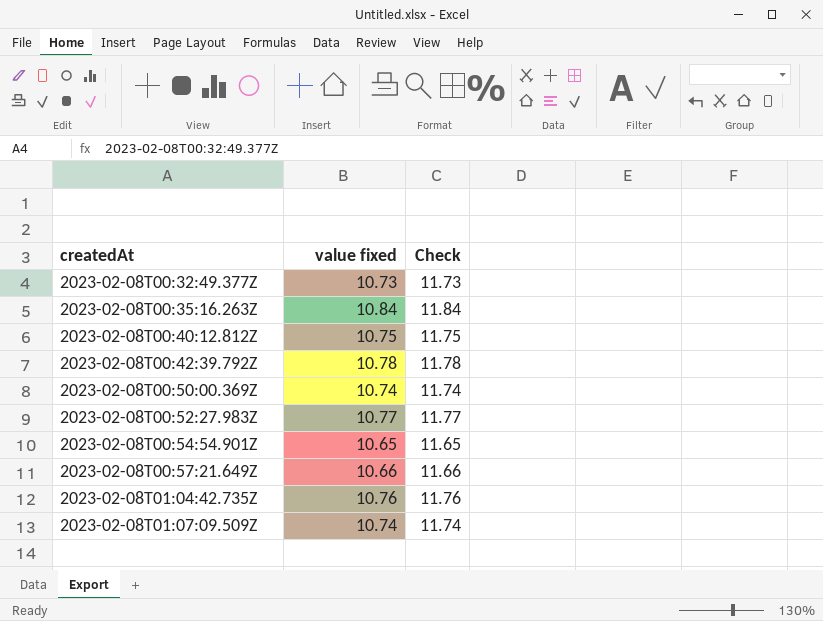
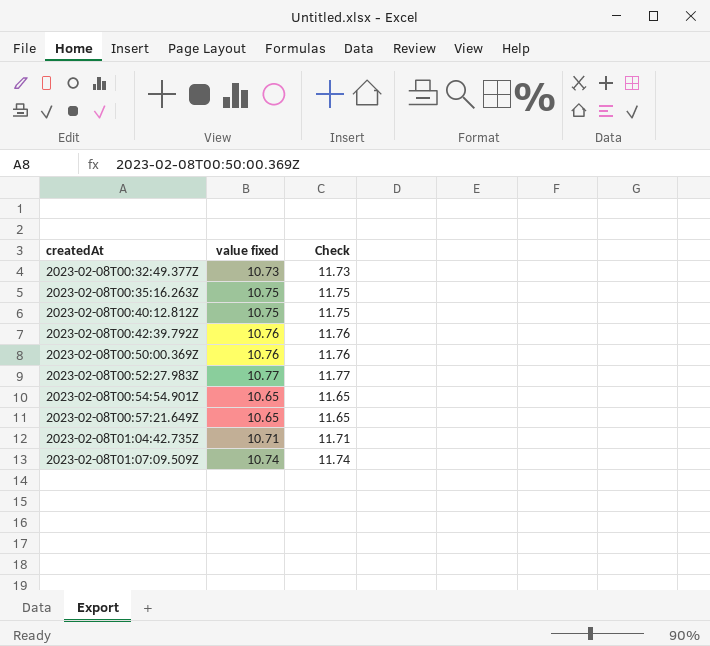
2023-02-08T00:35:16.263Z | value fixed: 10.84 -> 10.75
2023-02-08T00:35:16.263Z | Check: 11.84 -> 11.75
2023-02-08T00:42:39.792Z | value fixed: 10.78 -> 10.76
2023-02-08T00:42:39.792Z | Check: 11.78 -> 11.76
2023-02-08T00:50:00.369Z | value fixed: 10.74 -> 10.76
2023-02-08T00:50:00.369Z | Check: 11.74 -> 11.76
2023-02-08T00:57:21.649Z | value fixed: 10.66 -> 10.65
2023-02-08T00:57:21.649Z | Check: 11.66 -> 11.65
2023-02-08T01:04:42.735Z | value fixed: 10.76 -> 10.71
2023-02-08T01:04:42.735Z | Check: 11.76 -> 11.71

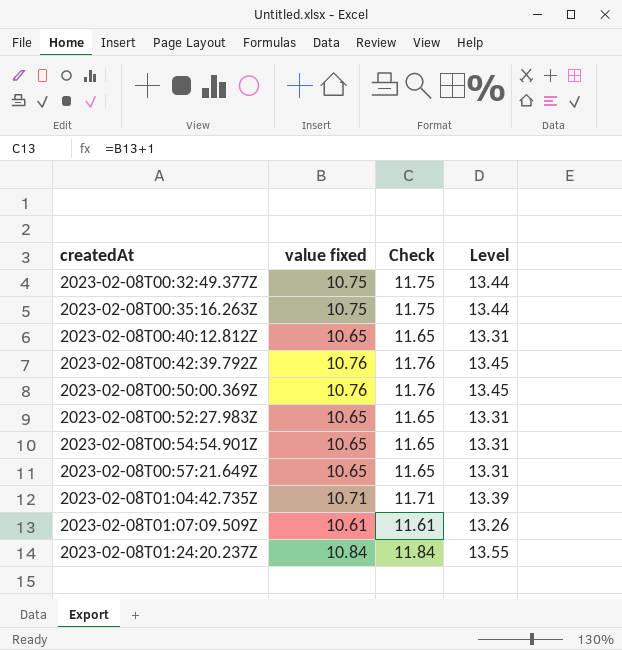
column Level | formula: none -> [value fixed] * 1.25
2023-02-08T00:32:49.377Z | value fixed: 10.73 -> 10.75
2023-02-08T00:32:49.377Z | Check: 11.73 -> 11.75
2023-02-08T00:40:12.812Z | value fixed: 10.75 -> 10.65
2023-02-08T00:40:12.812Z | Check: 11.75 -> 11.65
2023-02-08T00:52:27.983Z | value fixed: 10.77 -> 10.65
2023-02-08T00:52:27.983Z | Check: 11.77 -> 11.65
2023-02-08T01:07:09.509Z | value fixed: 10.74 -> 10.61
2023-02-08T01:07:09.509Z | Check: 11.74 -> 11.61
row 2023-02-08T01:24:20.237Z: none -> 10.84 | 11.84 | 13.55

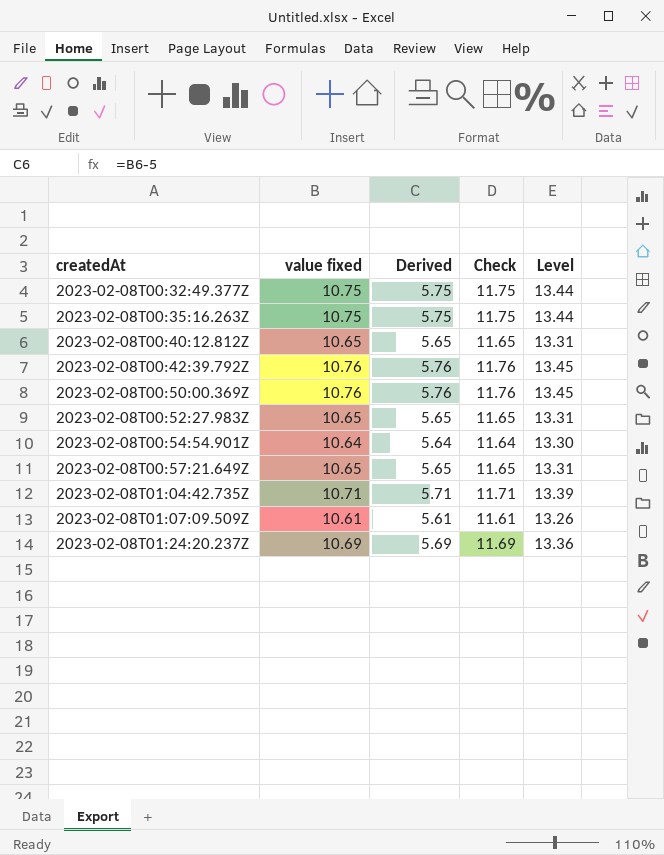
column Derived | formula: none -> [value fixed] - 5
2023-02-08T00:54:54.901Z | value fixed: 10.65 -> 10.64
2023-02-08T00:54:54.901Z | Check: 11.65 -> 11.64
2023-02-08T00:54:54.901Z | Level: 13.31 -> 13.30
2023-02-08T01:24:20.237Z | value fixed: 10.84 -> 10.69
2023-02-08T01:24:20.237Z | Check: 11.84 -> 11.69
2023-02-08T01:24:20.237Z | Level: 13.55 -> 13.36

